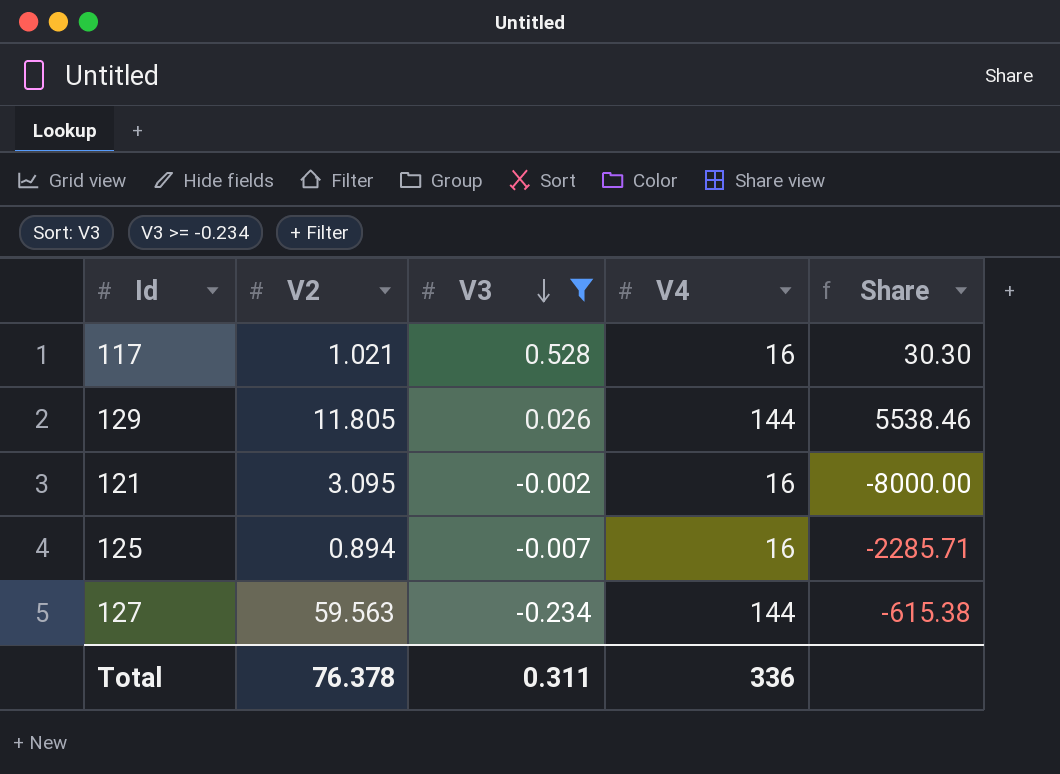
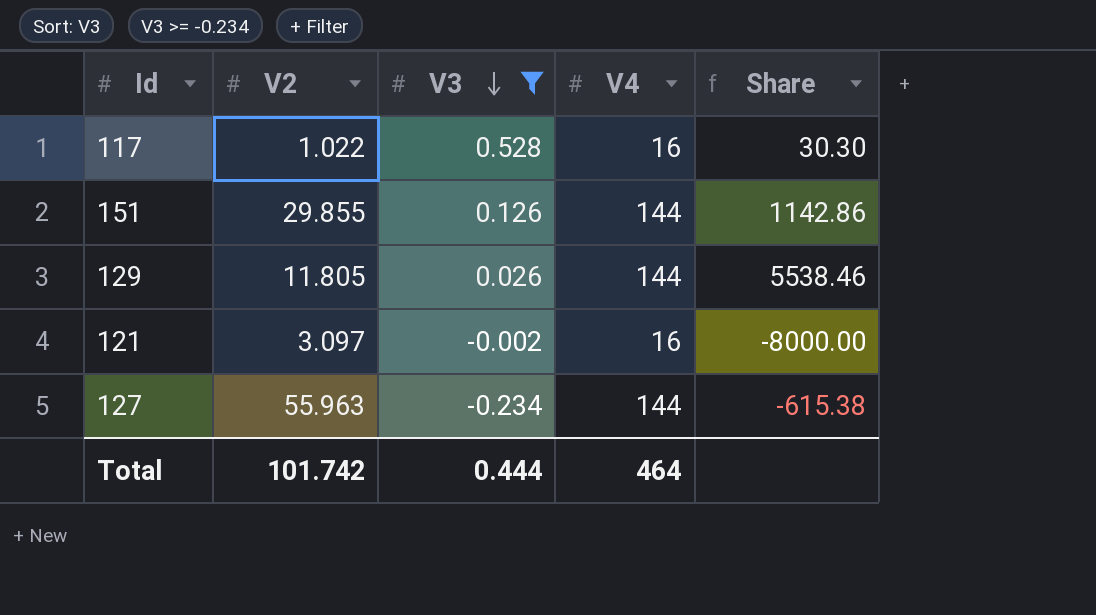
row 125: 0.894 | -0.007 | 16 | -2285.71 -> none
117 | V2: 1.021 -> 1.022
row 151: none -> 29.855 | 0.126 | 144 | 1142.86
121 | V2: 3.095 -> 3.097
127 | V2: 59.563 -> 55.963
Total | V2: 76.378 -> 101.742
Total | V3: 0.311 -> 0.444
Total | V4: 336 -> 464

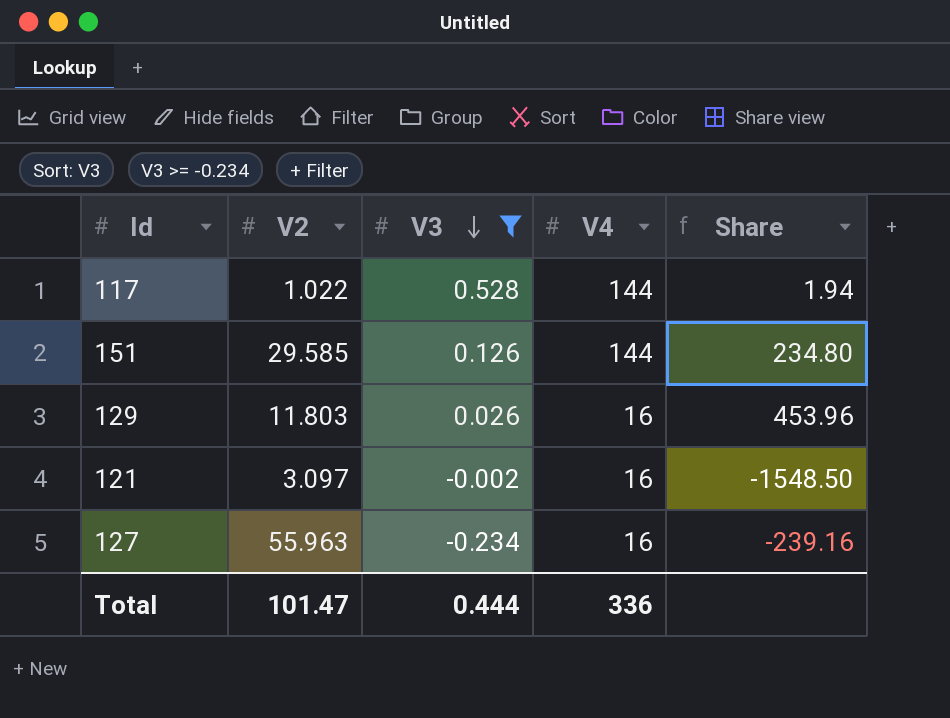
column Share | formula: [V4] / [V3] -> [V2] / [V3]
117 | V4: 16 -> 144
151 | V2: 29.855 -> 29.585
129 | V2: 11.805 -> 11.803
129 | V4: 144 -> 16
127 | V4: 144 -> 16
Total | V2: 101.742 -> 101.47
Total | V4: 464 -> 336

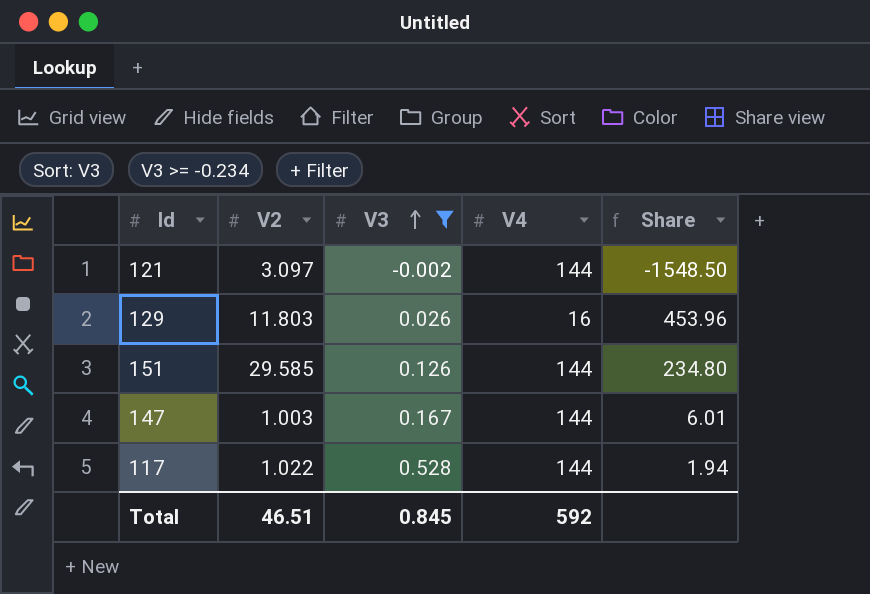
row order: V3 descending -> V3 ascending
row 127: 55.963 | -0.234 | 16 | -239.16 -> none
121 | V4: 16 -> 144
row 147: none -> 1.003 | 0.167 | 144 | 6.01
Total | V2: 101.47 -> 46.51
Total | V3: 0.444 -> 0.845
Total | V4: 336 -> 592

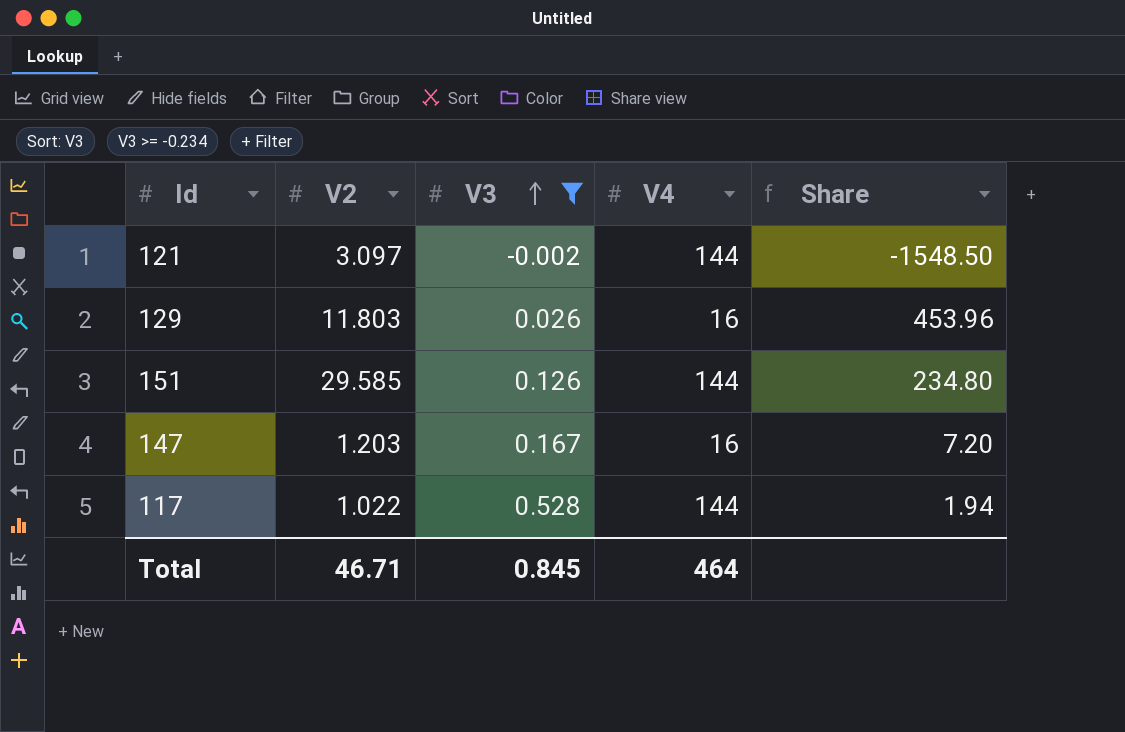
147 | V2: 1.003 -> 1.203
147 | V4: 144 -> 16
147 | Share: 6.01 -> 7.20
Total | V2: 46.51 -> 46.71
Total | V4: 592 -> 464

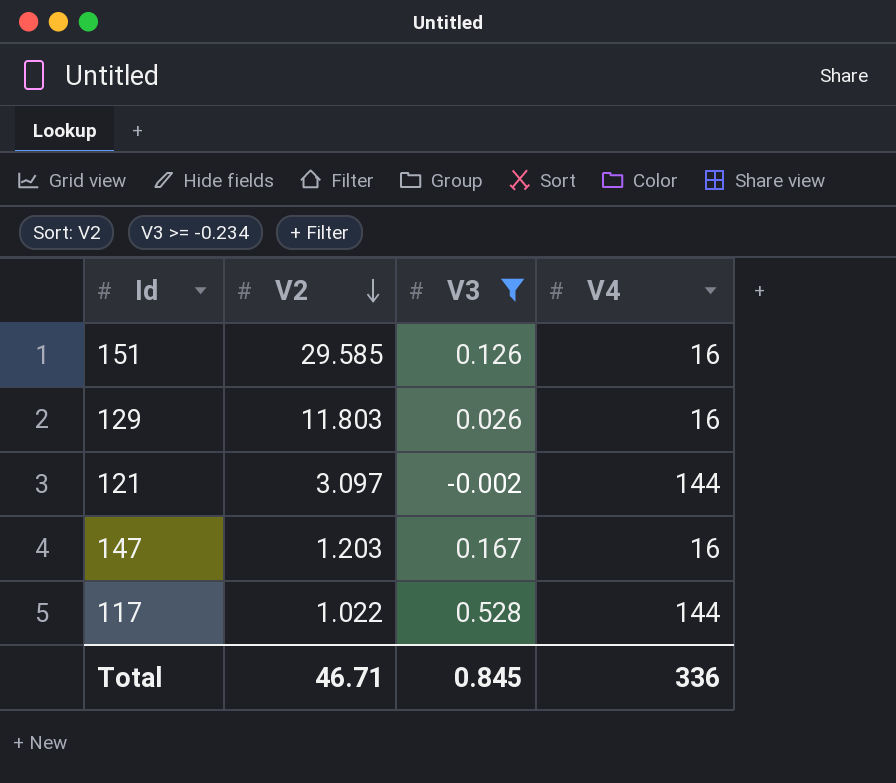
row order: V3 ascending -> V2 descending
column Share | formula: [V2] / [V3] -> none
151 | V4: 144 -> 16
Total | V4: 464 -> 336

